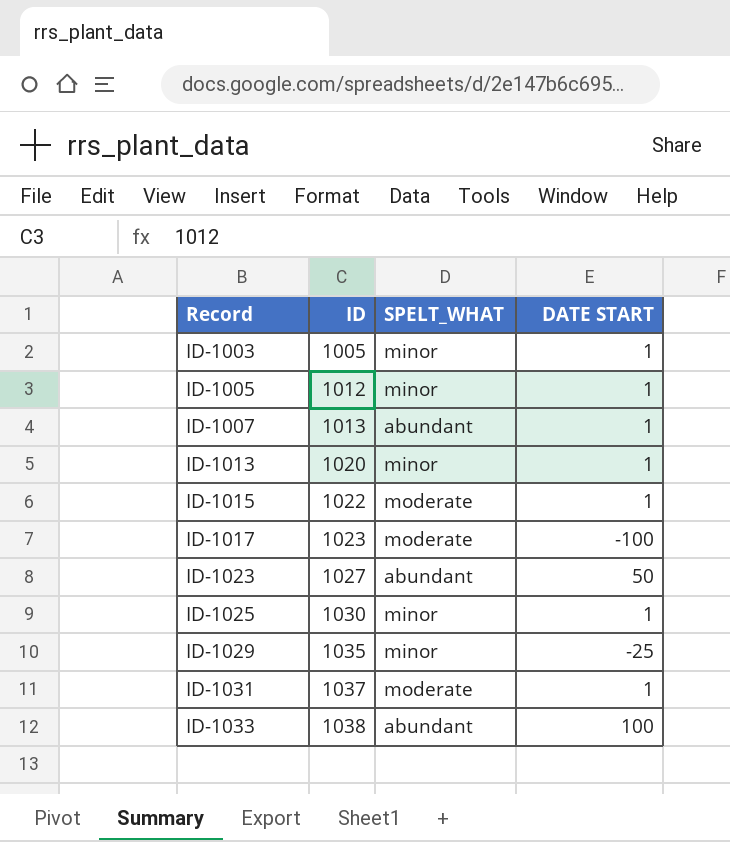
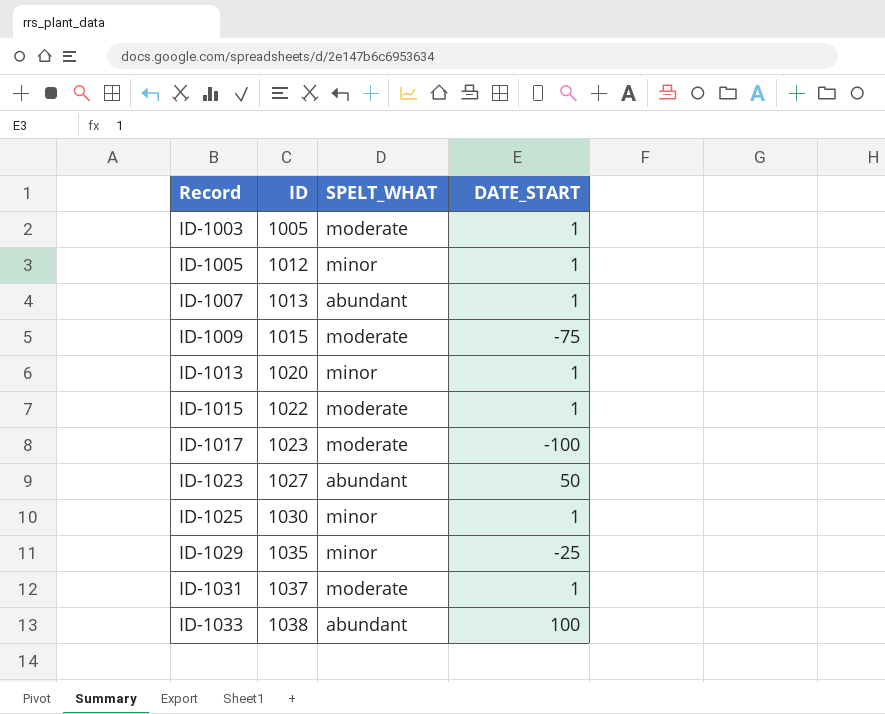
column name: DATE START -> DATE_START
ID-1003 | SPELT_WHAT: minor -> moderate
row ID-1009: none -> 1015 | moderate | -75

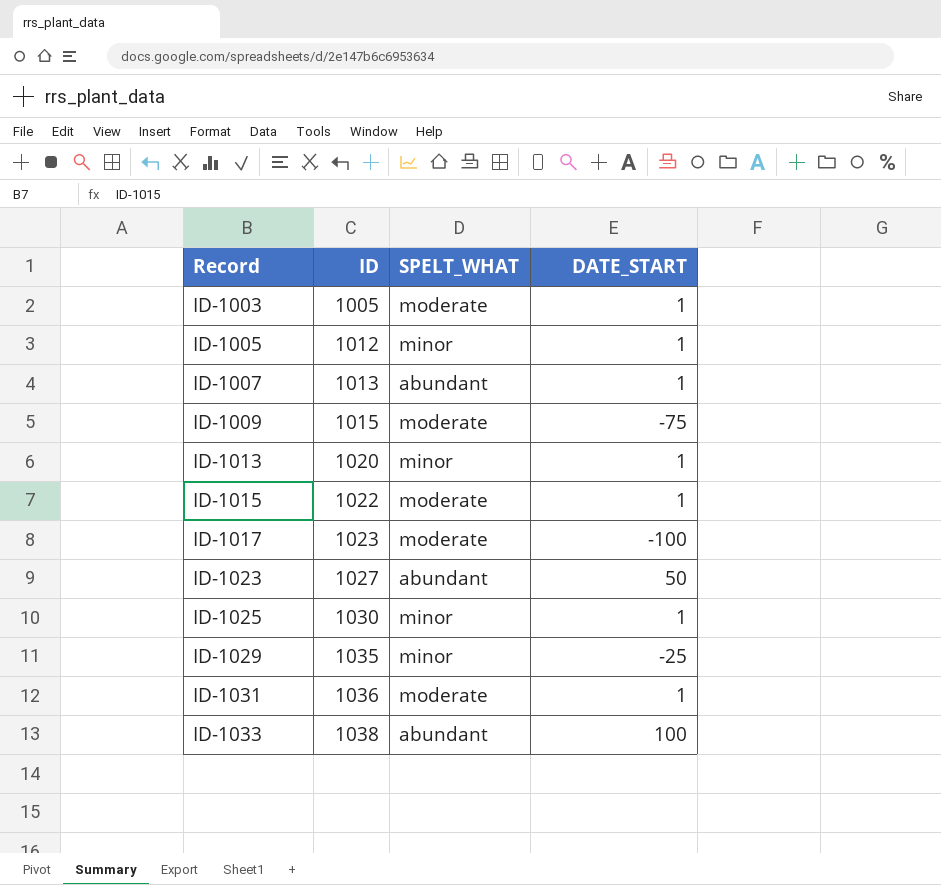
ID-1031 | ID: 1037 -> 1036

